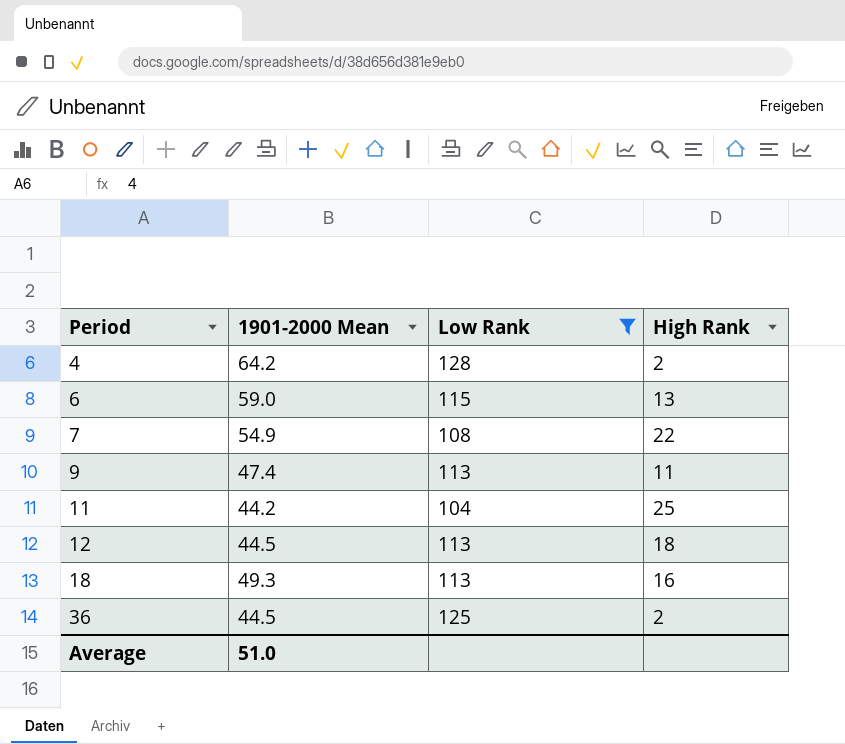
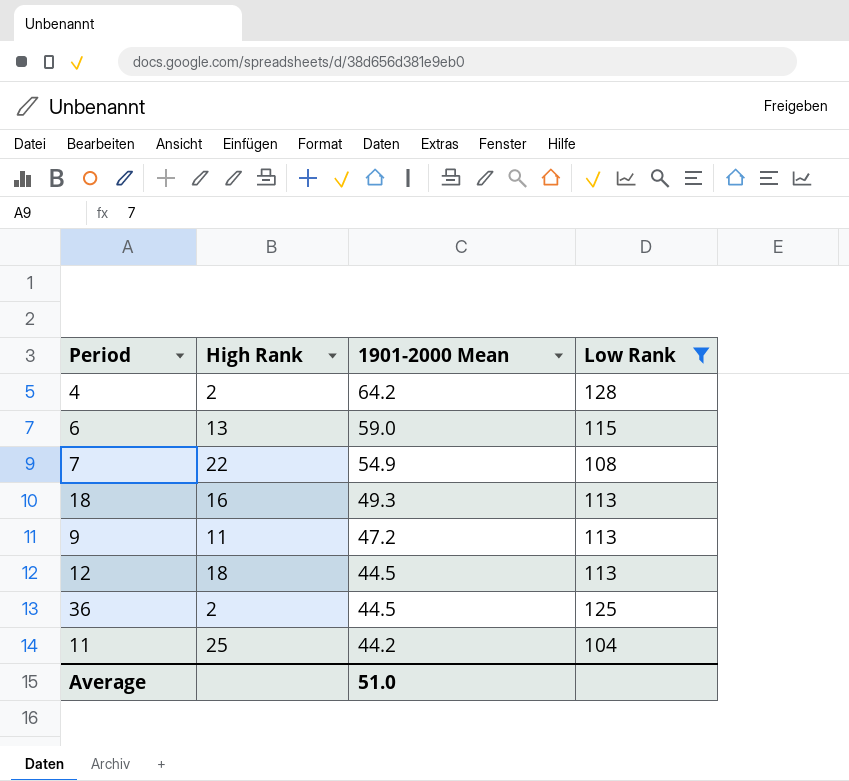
row order: Period ascending -> 1901-2000 Mean descending
column High Rank | position: 4 -> 2
9 | 1901-2000 Mean: 47.4 -> 47.2

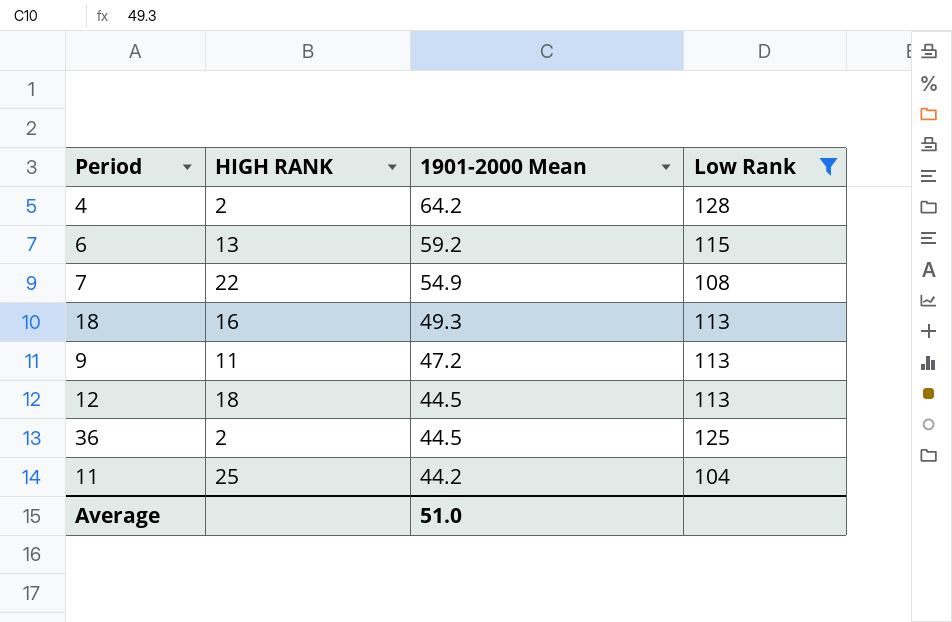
column name: High Rank -> HIGH RANK
6 | 1901-2000 Mean: 59.0 -> 59.2

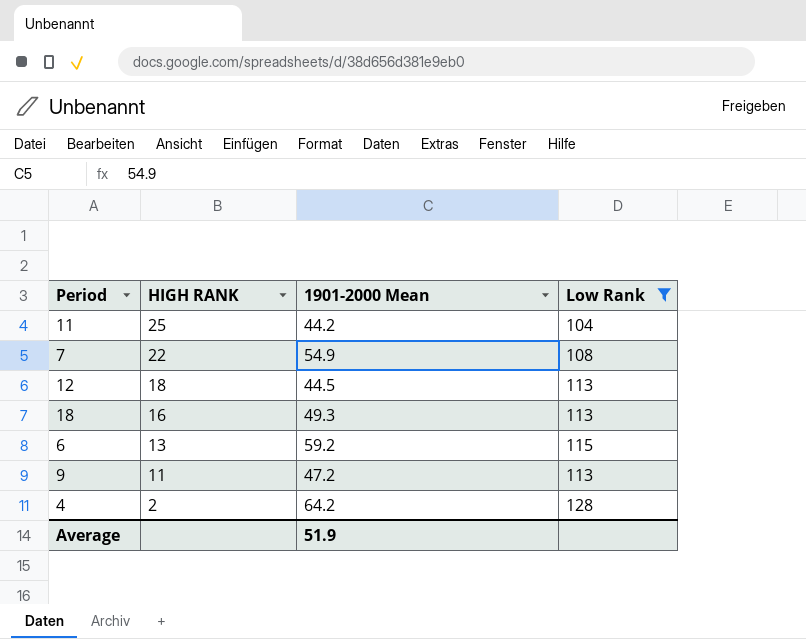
row order: 1901-2000 Mean descending -> HIGH RANK descending
row 36: 2 | 44.5 | 125 -> none
Average | 1901-2000 Mean: 51.0 -> 51.9

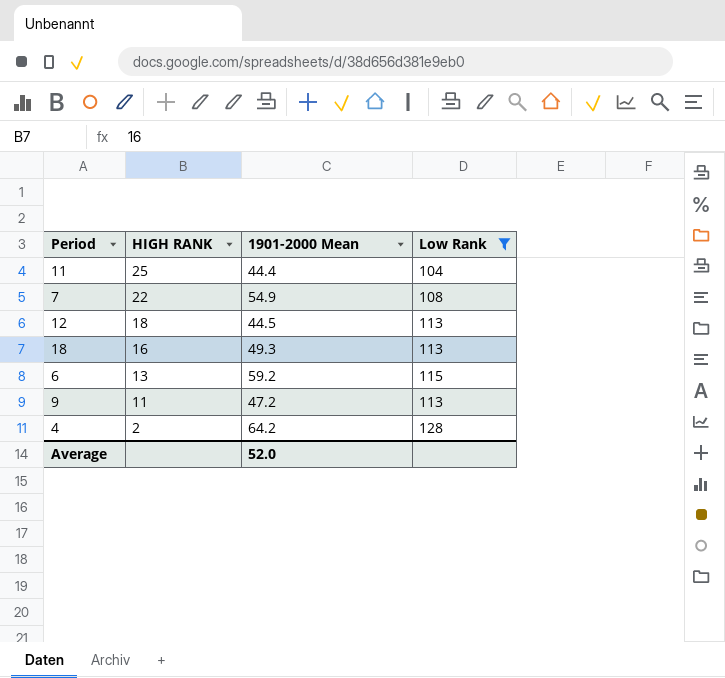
11 | 1901-2000 Mean: 44.2 -> 44.4
Average | 1901-2000 Mean: 51.9 -> 52.0

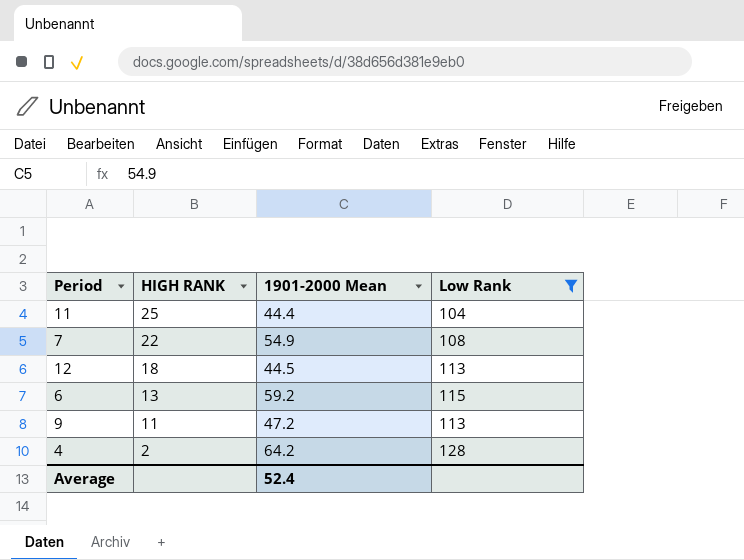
row 18: 16 | 49.3 | 113 -> none
Average | 1901-2000 Mean: 52.0 -> 52.4

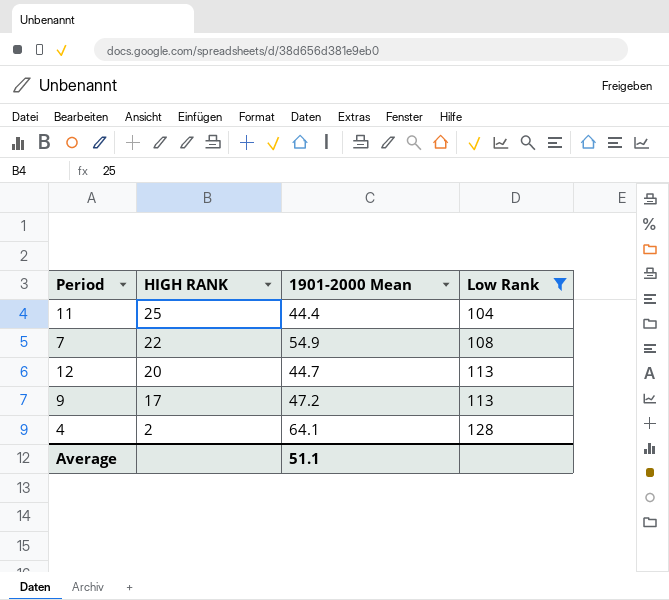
row 6: 13 | 59.2 | 115 -> none
12 | HIGH RANK: 18 -> 20
12 | 1901-2000 Mean: 44.5 -> 44.7
9 | HIGH RANK: 11 -> 17
4 | 1901-2000 Mean: 64.2 -> 64.1
Average | 1901-2000 Mean: 52.4 -> 51.1

